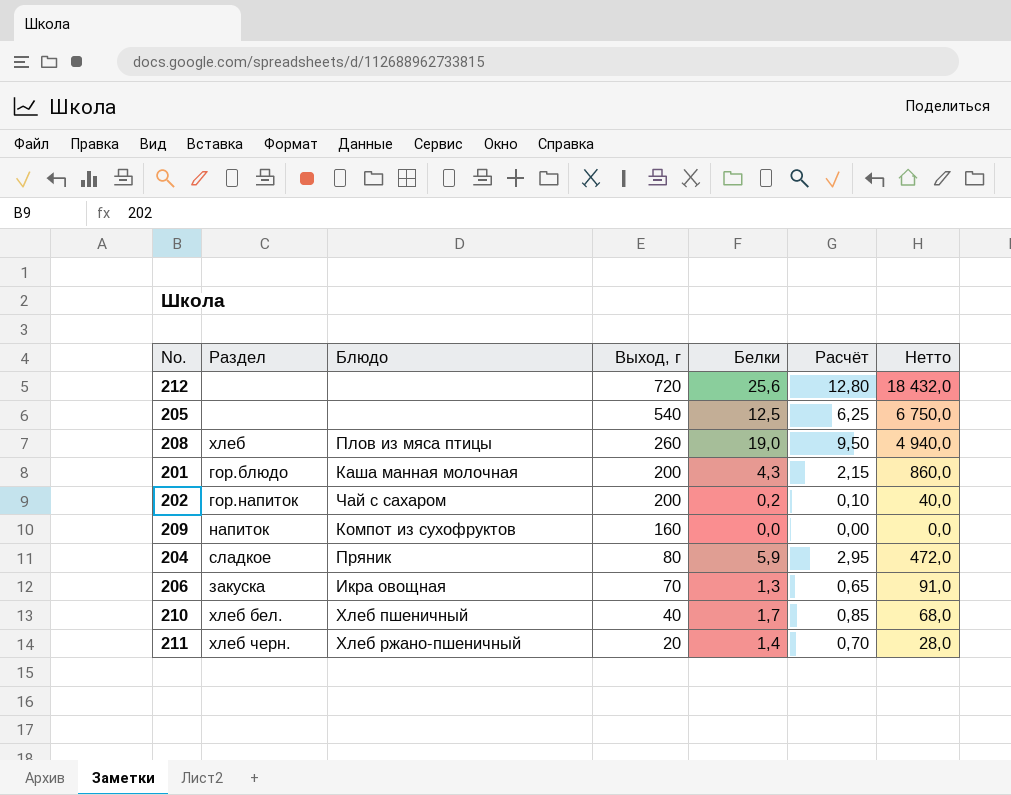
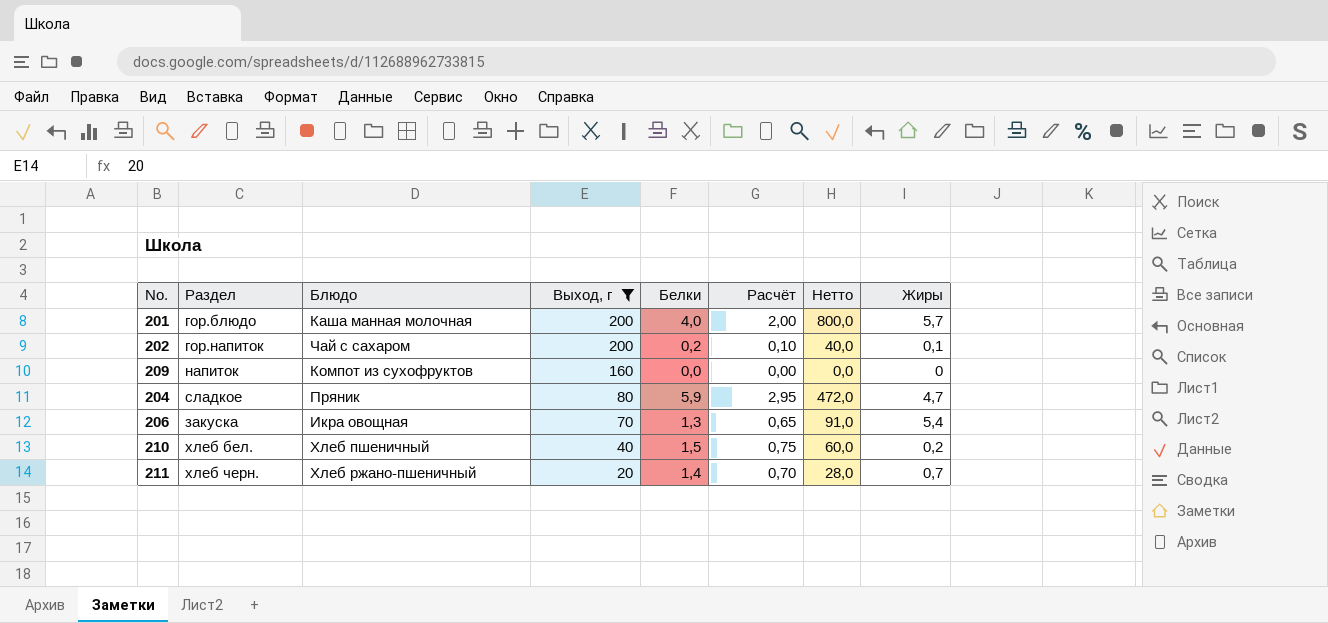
filter: none -> Выход, г <= 200
column Жиры | position: none -> 8
201 | Белки: 4,3 -> 4,0
201 | Расчёт: 2,15 -> 2,00
201 | Нетто: 860,0 -> 800,0
210 | Белки: 1,7 -> 1,5
210 | Расчёт: 0,85 -> 0,75
210 | Нетто: 68,0 -> 60,0

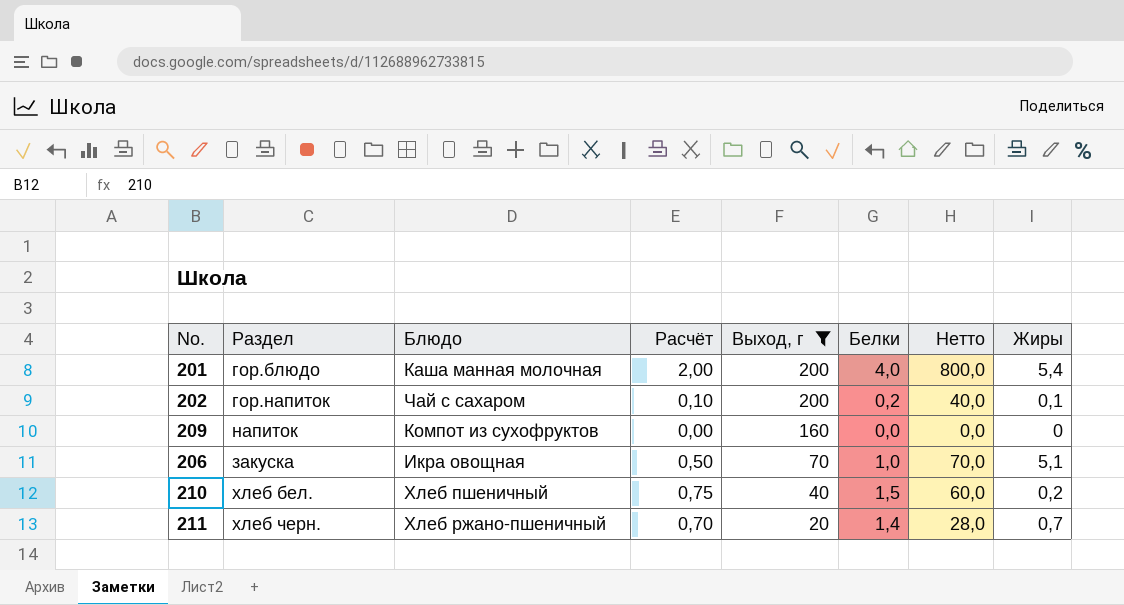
column Расчёт | position: 6 -> 4
row 204: сладкое | Пряник | 80 | 5,9 | 2,95 | 472,0 | 4,7 -> none
201 | Жиры: 5,7 -> 5,4
206 | Расчёт: 0,65 -> 0,50
206 | Белки: 1,3 -> 1,0
206 | Нетто: 91,0 -> 70,0
206 | Жиры: 5,4 -> 5,1

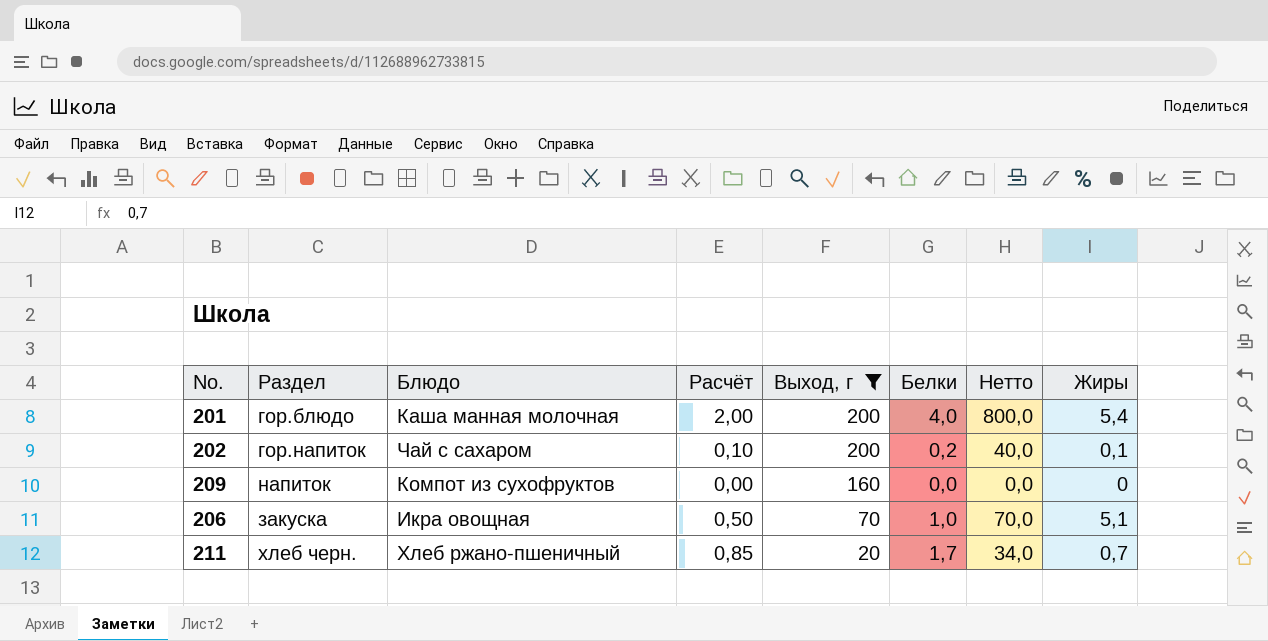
row 210: хлеб бел. | Хлеб пшеничный | 0,75 | 40 | 1,5 | 60,0 | 0,2 -> none
211 | Расчёт: 0,70 -> 0,85
211 | Белки: 1,4 -> 1,7
211 | Нетто: 28,0 -> 34,0

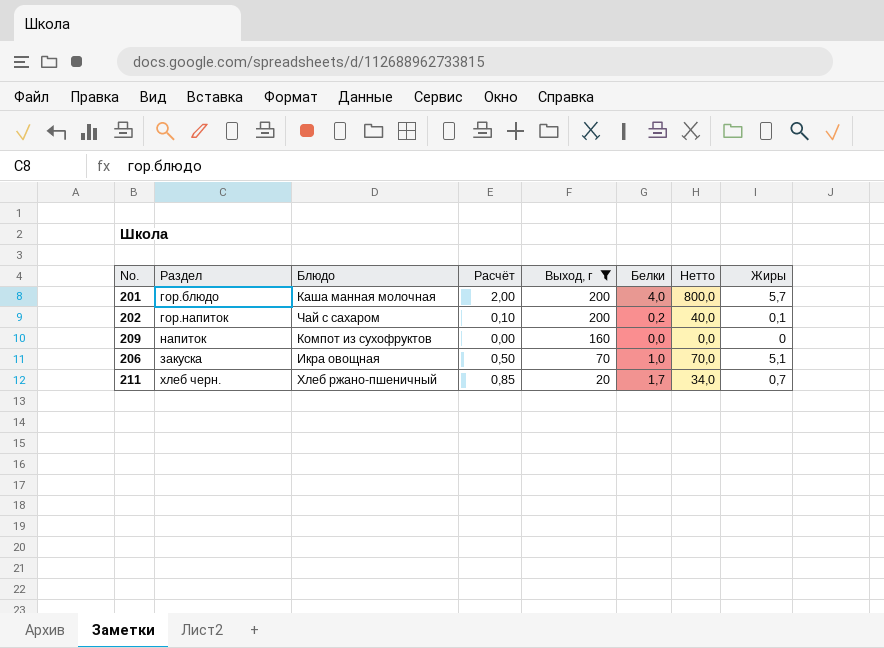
201 | Жиры: 5,4 -> 5,7

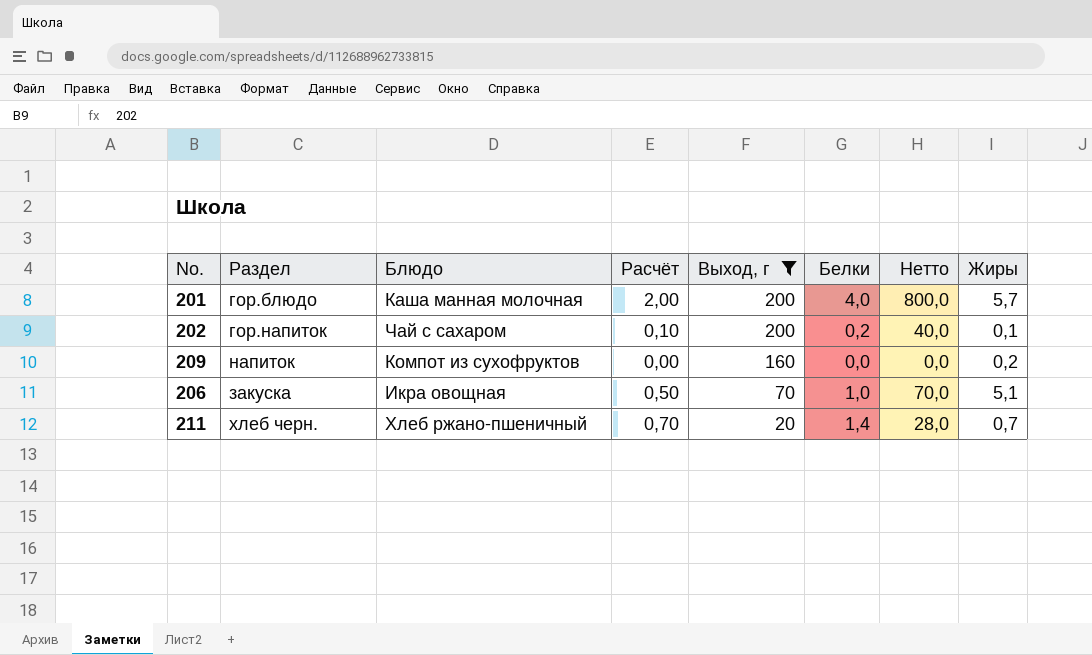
209 | Жиры: 0 -> 0,2
211 | Расчёт: 0,85 -> 0,70
211 | Белки: 1,7 -> 1,4
211 | Нетто: 34,0 -> 28,0

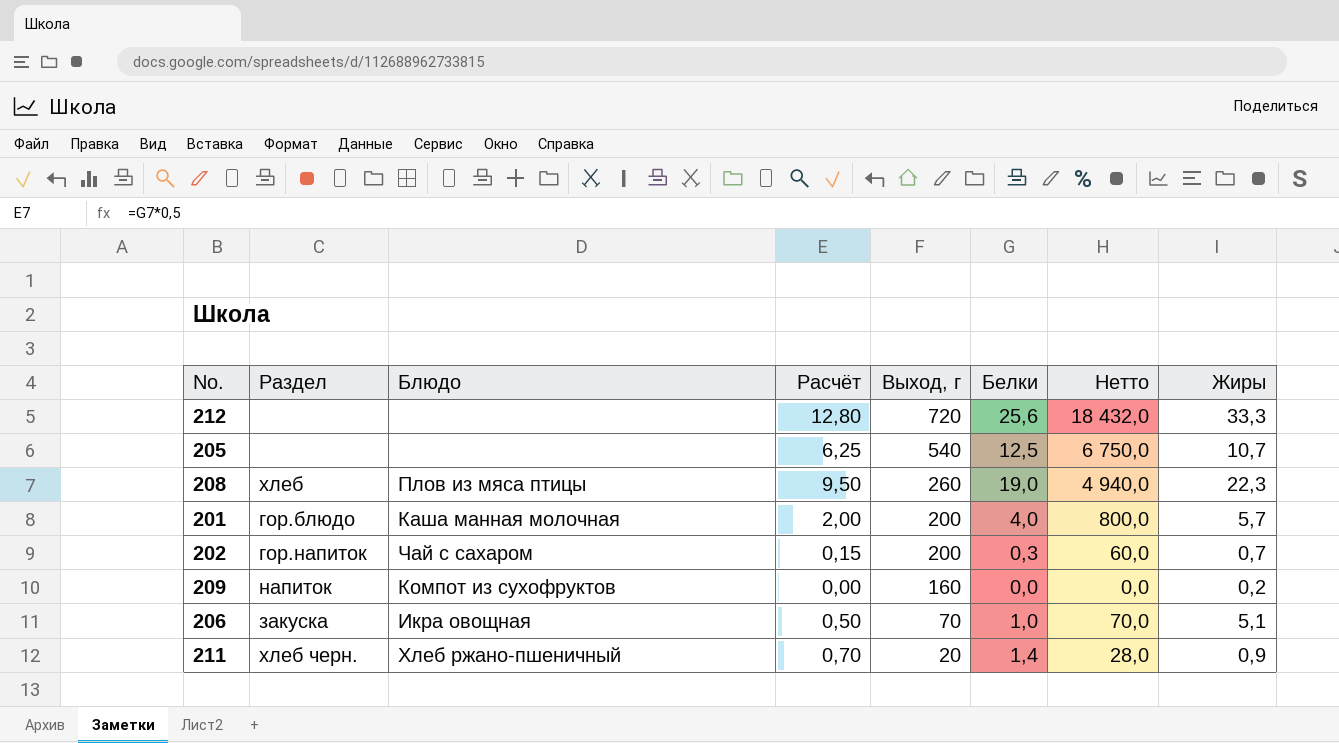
filter: Выход, г <= 200 -> none
202 | Расчёт: 0,10 -> 0,15
202 | Белки: 0,2 -> 0,3
202 | Нетто: 40,0 -> 60,0
202 | Жиры: 0,1 -> 0,7
211 | Жиры: 0,7 -> 0,9

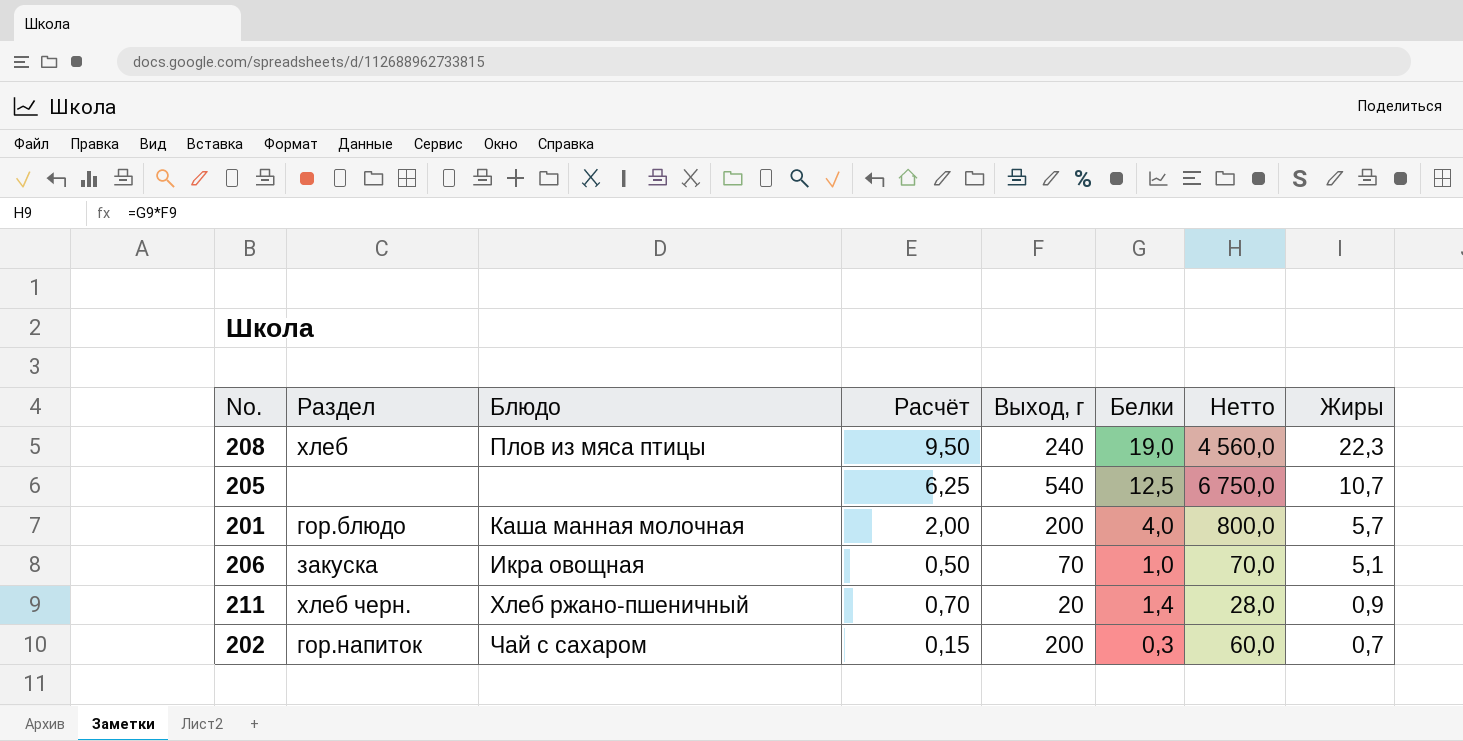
row order: Выход, г descending -> Жиры descending
row 212: none | none | 12,80 | 720 | 25,6 | 18 432,0 | 33,3 -> none
row 209: напиток | Компот из сухофруктов | 0,00 | 160 | 0,0 | 0,0 | 0,2 -> none
208 | Выход, г: 260 -> 240
208 | Нетто: 4 940,0 -> 4 560,0

